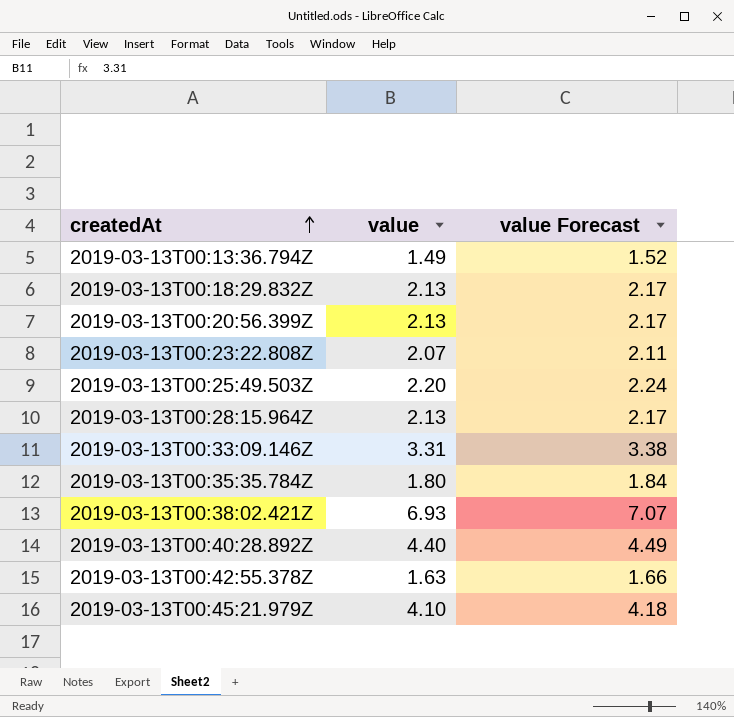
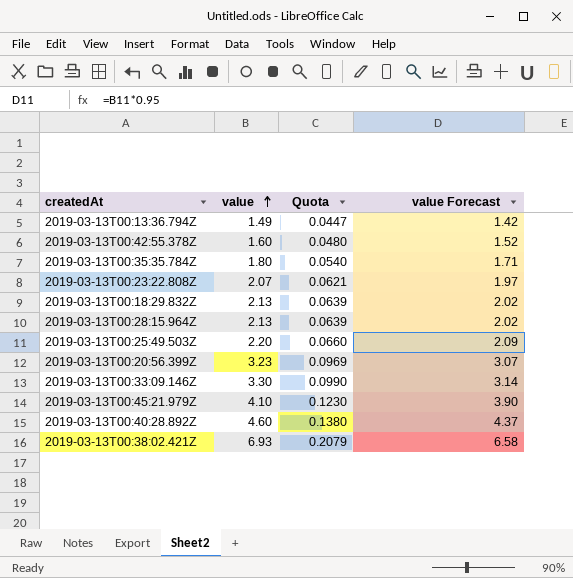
row order: createdAt ascending -> value ascending
column Quota | formula: none -> [value] * 0.03
column value Forecast | formula: [value] * 1.02 -> [value] * 0.95
2019-03-13T00:42:55.378Z | value: 1.63 -> 1.60
2019-03-13T00:20:56.399Z | value: 2.13 -> 3.23
2019-03-13T00:33:09.146Z | value: 3.31 -> 3.30
2019-03-13T00:40:28.892Z | value: 4.40 -> 4.60

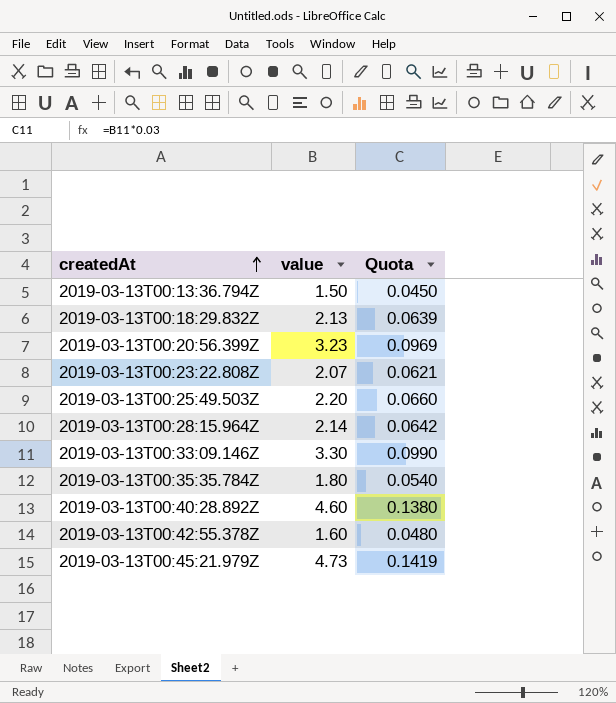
row order: value ascending -> createdAt ascending
column value Forecast | formula: [value] * 0.95 -> none
row 2019-03-13T00:38:02.421Z: 6.93 | 0.2079 | 6.58 -> none
2019-03-13T00:13:36.794Z | value: 1.49 -> 1.50
2019-03-13T00:13:36.794Z | Quota: 0.0447 -> 0.0450
2019-03-13T00:28:15.964Z | value: 2.13 -> 2.14
2019-03-13T00:28:15.964Z | Quota: 0.0639 -> 0.0642
2019-03-13T00:45:21.979Z | value: 4.10 -> 4.73
2019-03-13T00:45:21.979Z | Quota: 0.1230 -> 0.1419

